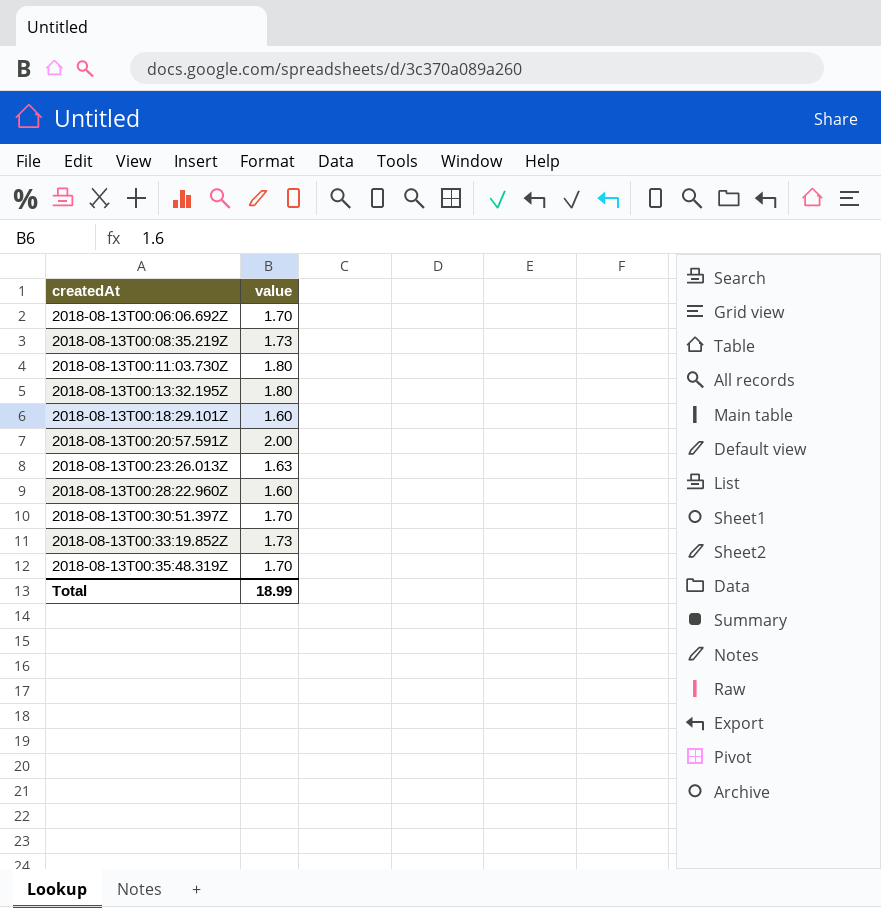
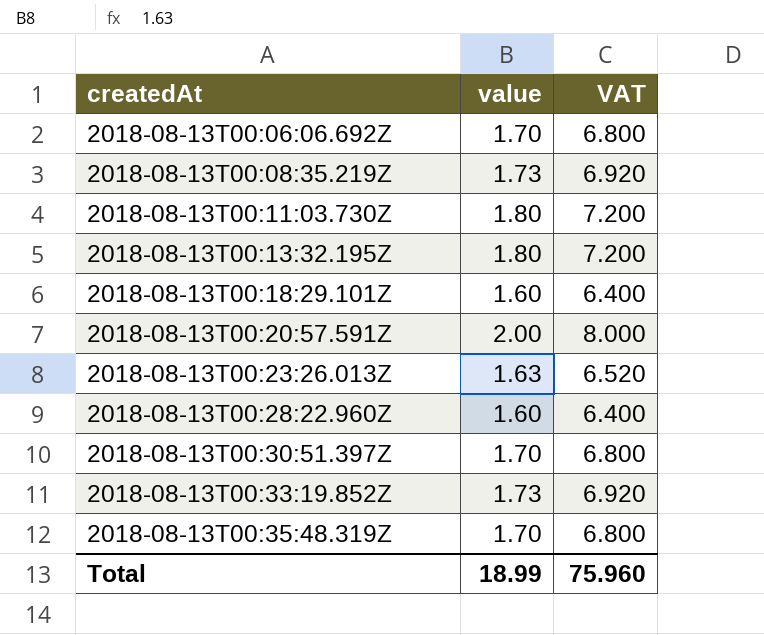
column VAT | formula: none -> [value] * 4

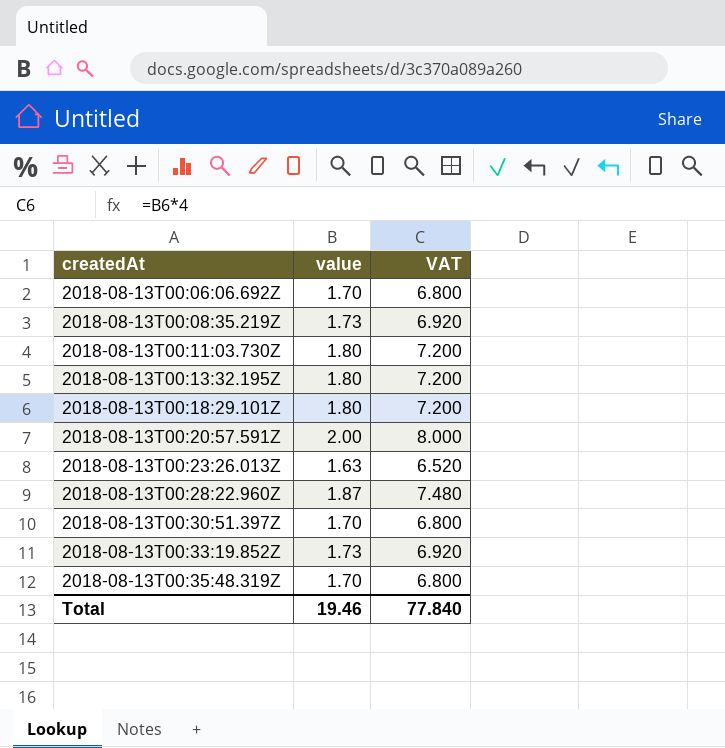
2018-08-13T00:18:29.101Z | value: 1.60 -> 1.80
2018-08-13T00:18:29.101Z | VAT: 6.400 -> 7.200
2018-08-13T00:28:22.960Z | value: 1.60 -> 1.87
2018-08-13T00:28:22.960Z | VAT: 6.400 -> 7.480
Total | value: 18.99 -> 19.46
Total | VAT: 75.960 -> 77.840

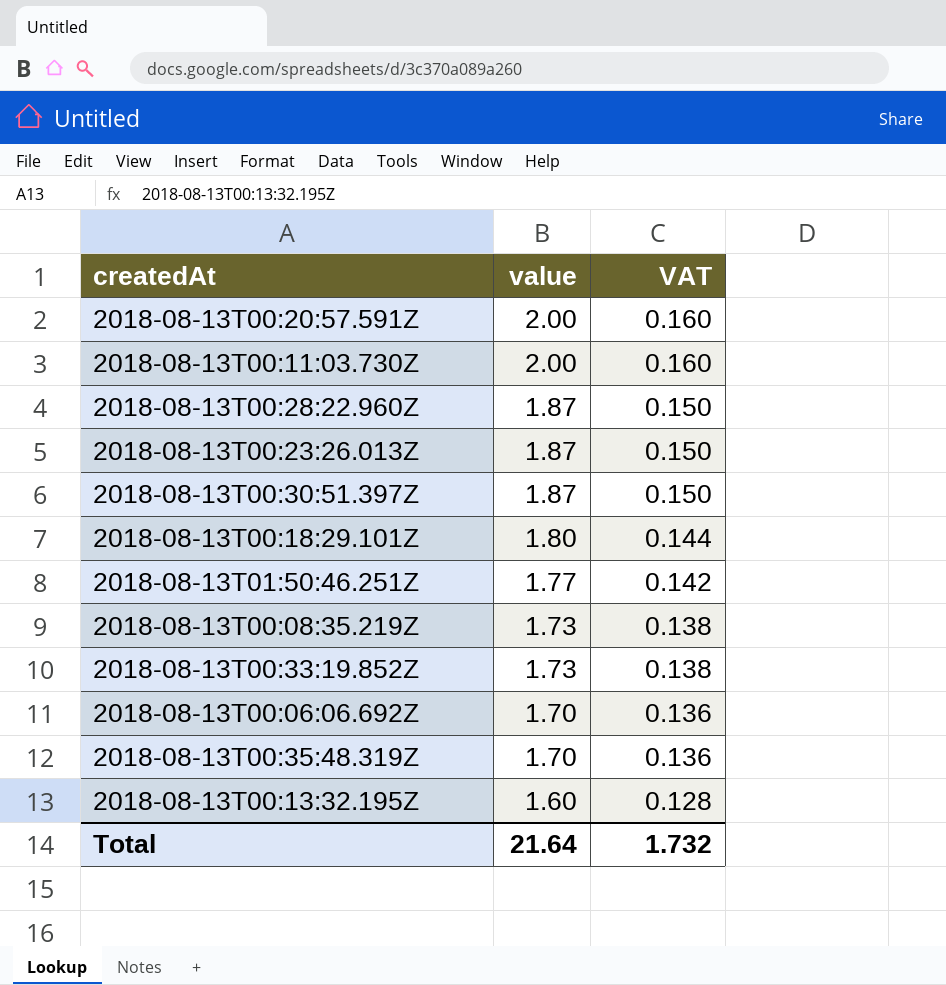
row order: createdAt ascending -> value descending
column VAT | formula: [value] * 4 -> [value] * 0.08
2018-08-13T00:11:03.730Z | value: 1.80 -> 2.00
2018-08-13T00:23:26.013Z | value: 1.63 -> 1.87
2018-08-13T00:30:51.397Z | value: 1.70 -> 1.87
row 2018-08-13T01:50:46.251Z: none -> 1.77 | 0.142
2018-08-13T00:13:32.195Z | value: 1.80 -> 1.60
Total | value: 19.46 -> 21.64
Total | VAT: 77.840 -> 1.732

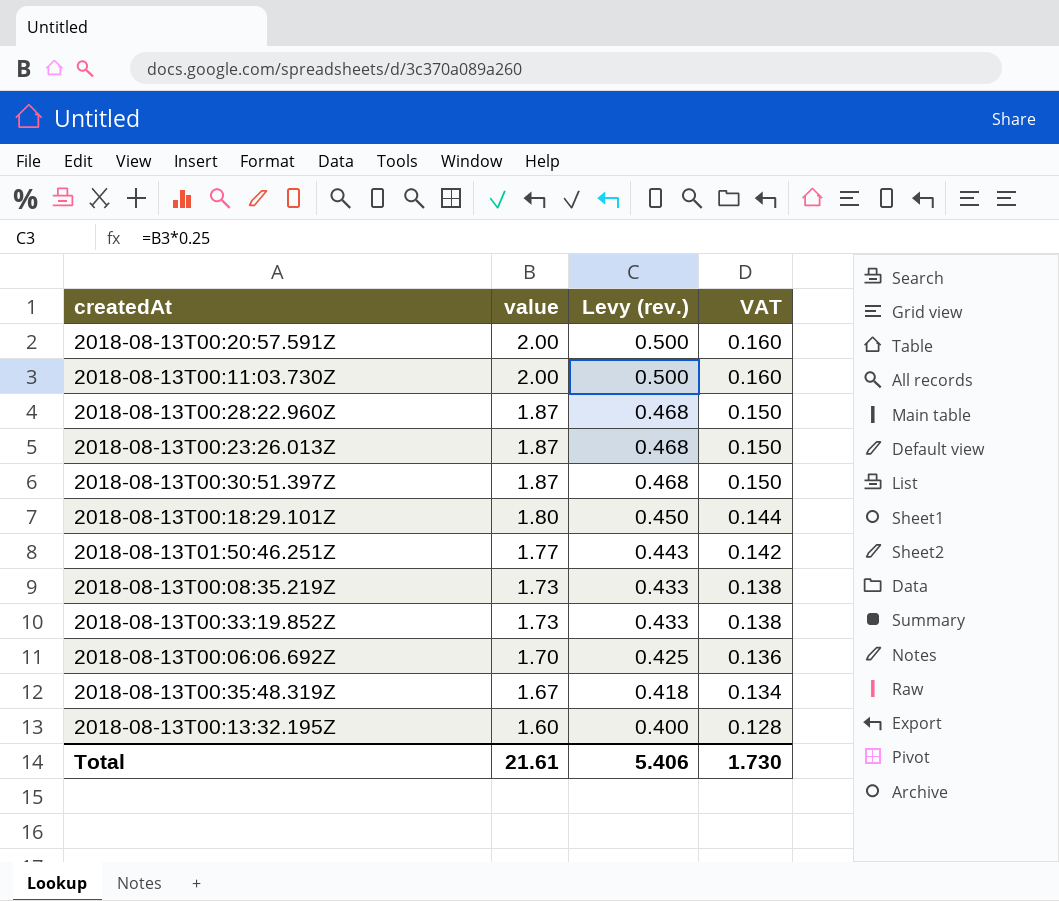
column Levy (rev.) | formula: none -> [value] * 0.25
2018-08-13T00:35:48.319Z | value: 1.70 -> 1.67
2018-08-13T00:35:48.319Z | VAT: 0.136 -> 0.134
Total | value: 21.64 -> 21.61
Total | VAT: 1.732 -> 1.730

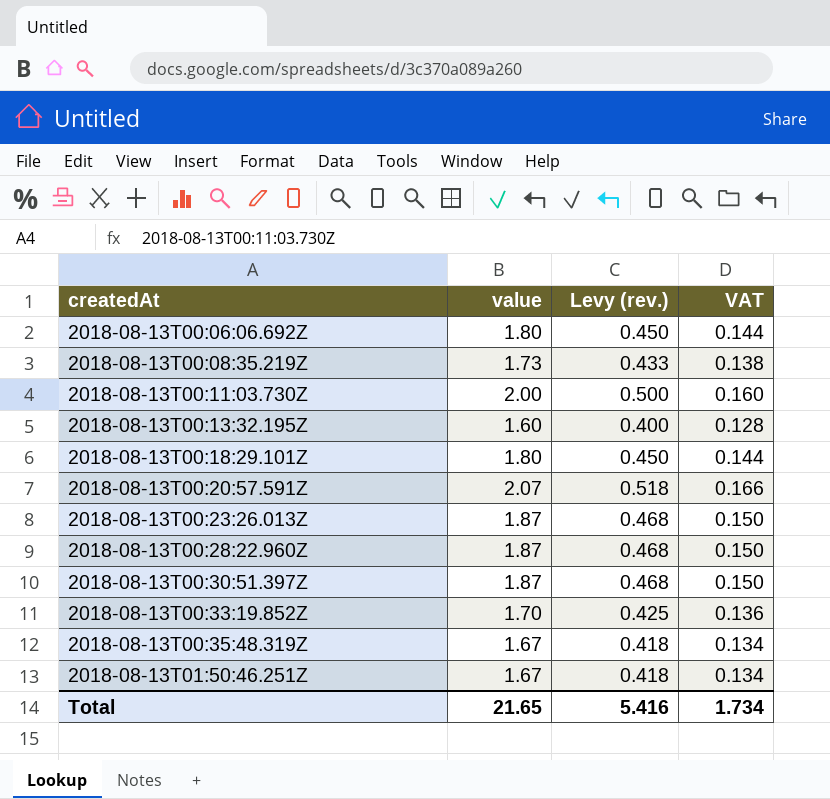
row order: value descending -> createdAt ascending
2018-08-13T00:06:06.692Z | value: 1.70 -> 1.80
2018-08-13T00:06:06.692Z | Levy (rev.): 0.425 -> 0.450
2018-08-13T00:06:06.692Z | VAT: 0.136 -> 0.144
2018-08-13T00:20:57.591Z | value: 2.00 -> 2.07
2018-08-13T00:20:57.591Z | Levy (rev.): 0.500 -> 0.518
2018-08-13T00:20:57.591Z | VAT: 0.160 -> 0.166
2018-08-13T00:33:19.852Z | value: 1.73 -> 1.70
2018-08-13T00:33:19.852Z | Levy (rev.): 0.433 -> 0.425
2018-08-13T00:33:19.852Z | VAT: 0.138 -> 0.136
2018-08-13T01:50:46.251Z | value: 1.77 -> 1.67
2018-08-13T01:50:46.251Z | Levy (rev.): 0.443 -> 0.418
2018-08-13T01:50:46.251Z | VAT: 0.142 -> 0.134
Total | value: 21.61 -> 21.65
Total | Levy (rev.): 5.406 -> 5.416
Total | VAT: 1.730 -> 1.734

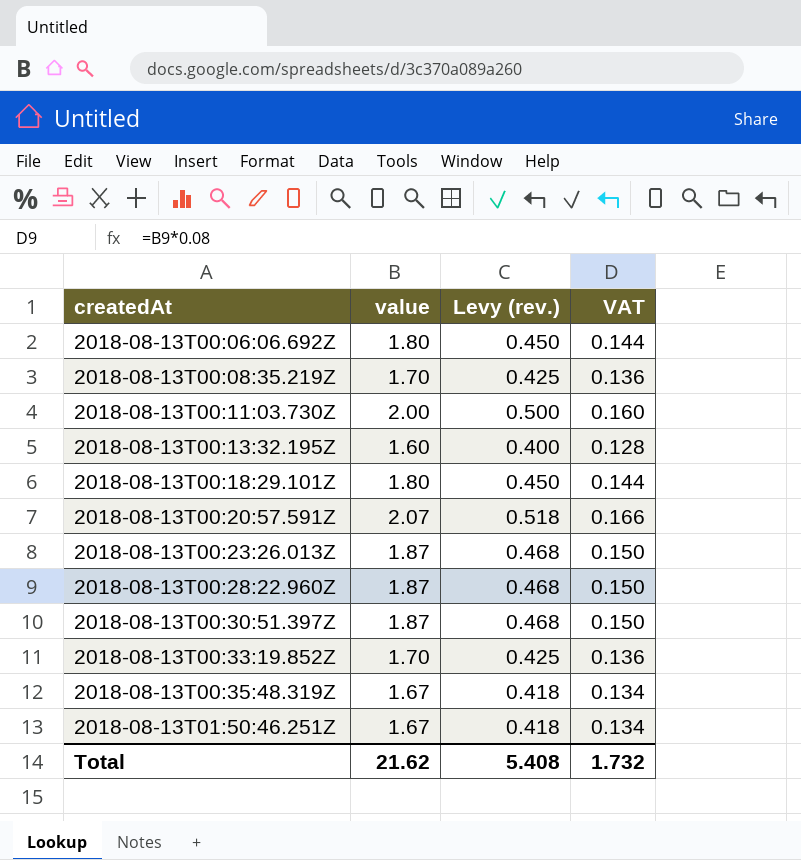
2018-08-13T00:08:35.219Z | value: 1.73 -> 1.70
2018-08-13T00:08:35.219Z | Levy (rev.): 0.433 -> 0.425
2018-08-13T00:08:35.219Z | VAT: 0.138 -> 0.136
Total | value: 21.65 -> 21.62
Total | Levy (rev.): 5.416 -> 5.408
Total | VAT: 1.734 -> 1.732

